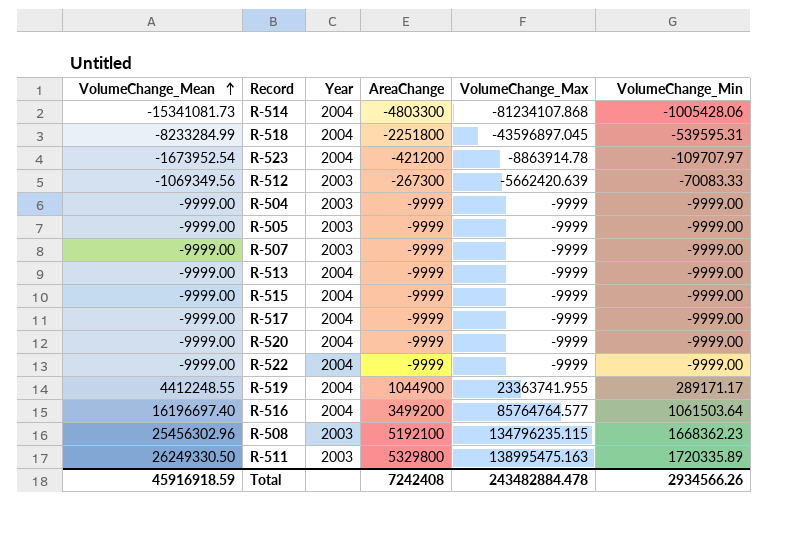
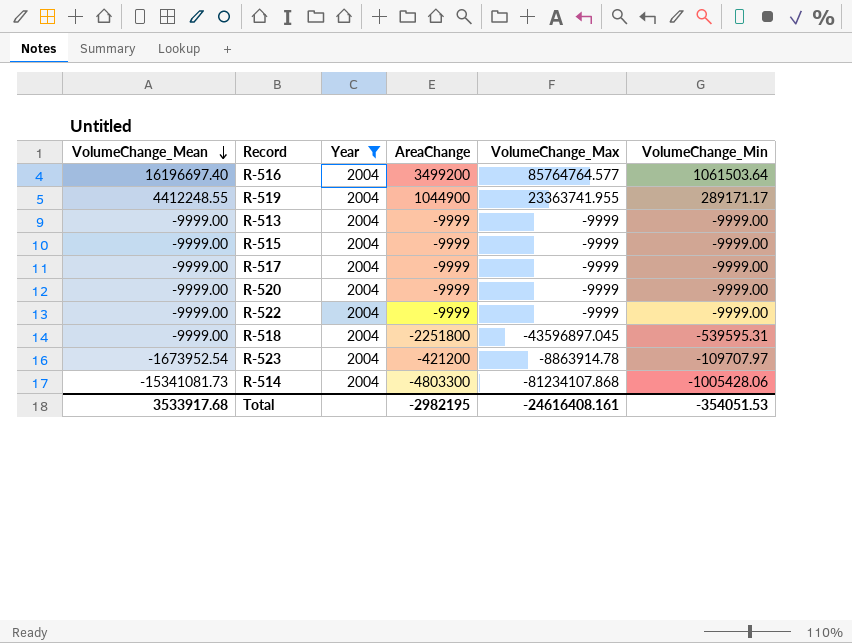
filter: none -> Year = 2004
row order: VolumeChange_Mean ascending -> VolumeChange_Mean descending
R-518 | VolumeChange_Mean: -8233284.99 -> -9999.00
Total | VolumeChange_Mean: 45916918.59 -> 3533917.68
Total | AreaChange: 7242408 -> -2982195
Total | VolumeChange_Max: 243482884.478 -> -24616408.161
Total | VolumeChange_Min: 2934566.26 -> -354051.53

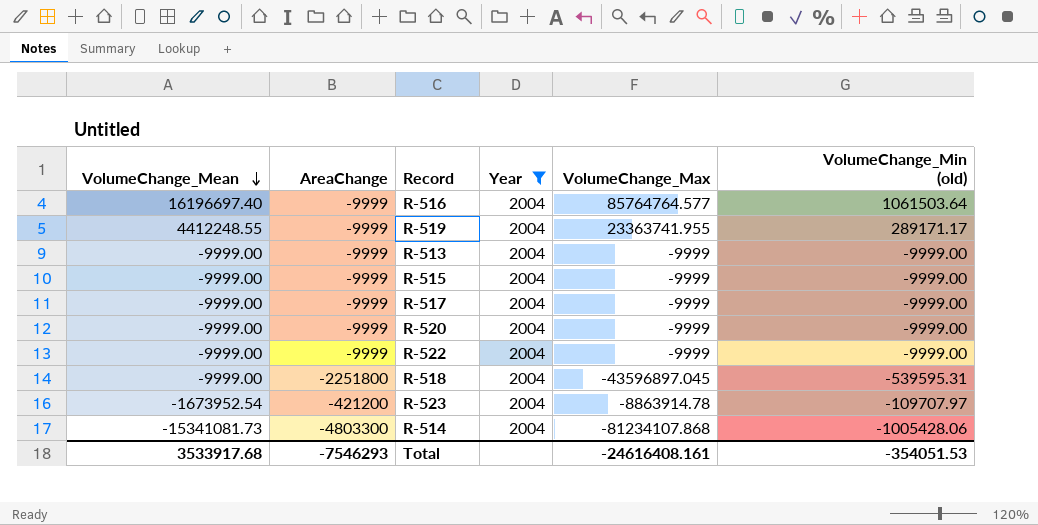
column AreaChange | position: 4 -> 2
column name: VolumeChange_Min -> VolumeChange_Min (old)
R-516 | AreaChange: 3499200 -> -9999
R-519 | AreaChange: 1044900 -> -9999
Total | AreaChange: -2982195 -> -7546293

